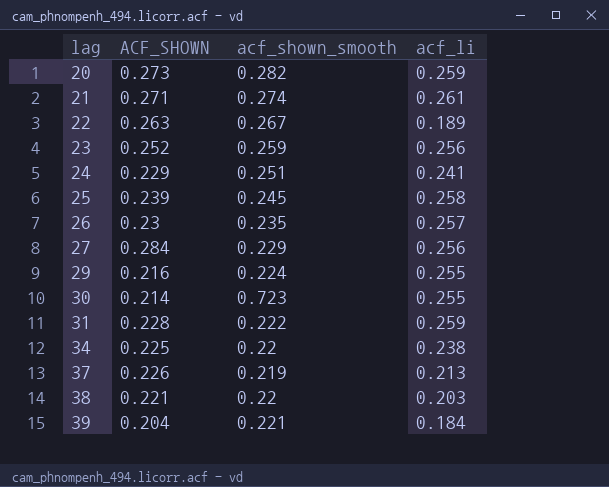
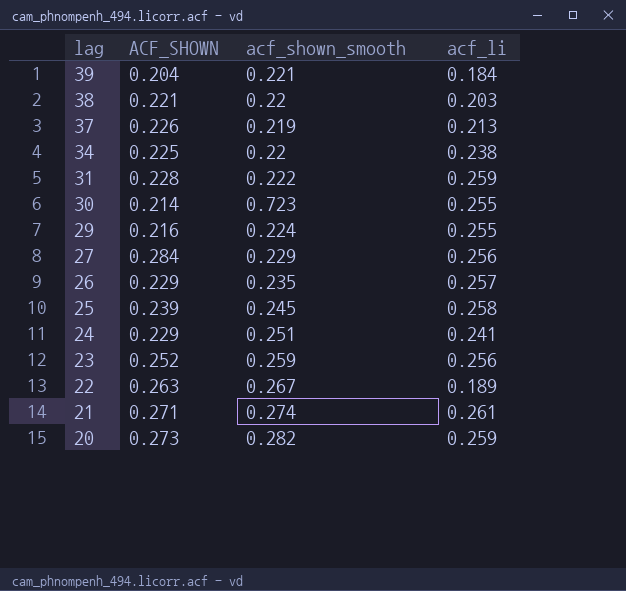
row order: lag ascending -> lag descending
26 | ACF_SHOWN: 0.23 -> 0.229

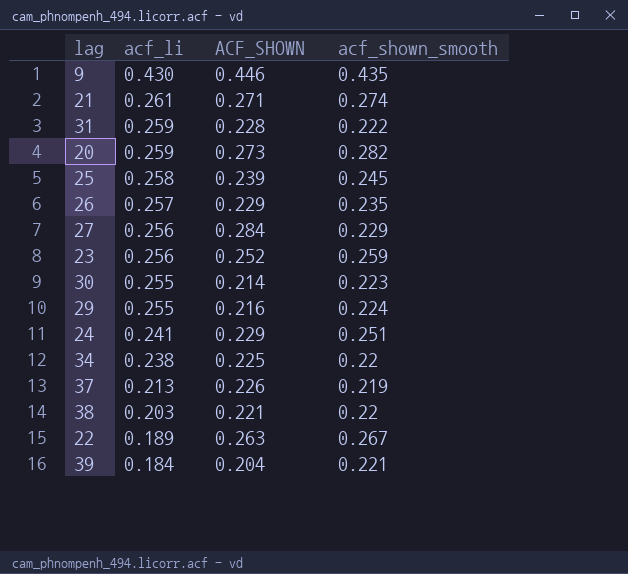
row order: lag descending -> acf_li descending
column acf_li | position: 4 -> 2
row 9: none -> 0.430 | 0.446 | 0.435
30 | acf_shown_smooth: 0.723 -> 0.223

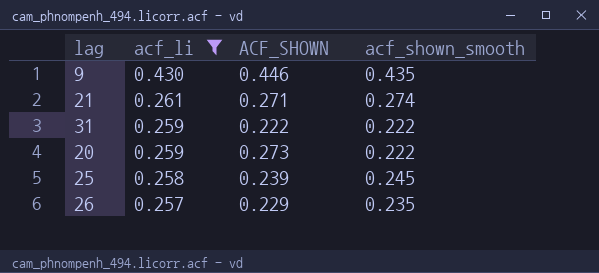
filter: none -> acf_li >= 0.257
31 | ACF_SHOWN: 0.228 -> 0.222
20 | acf_shown_smooth: 0.282 -> 0.222

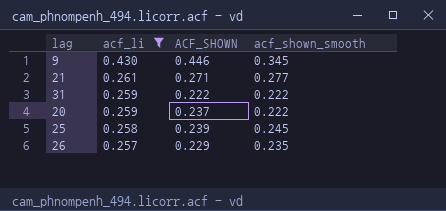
9 | acf_shown_smooth: 0.435 -> 0.345
21 | acf_shown_smooth: 0.274 -> 0.277
20 | ACF_SHOWN: 0.273 -> 0.237

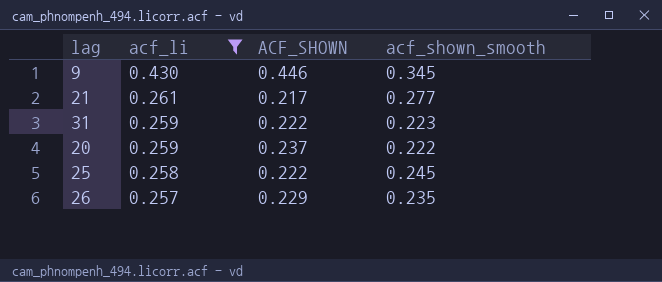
21 | ACF_SHOWN: 0.271 -> 0.217
31 | acf_shown_smooth: 0.222 -> 0.223
25 | ACF_SHOWN: 0.239 -> 0.222

